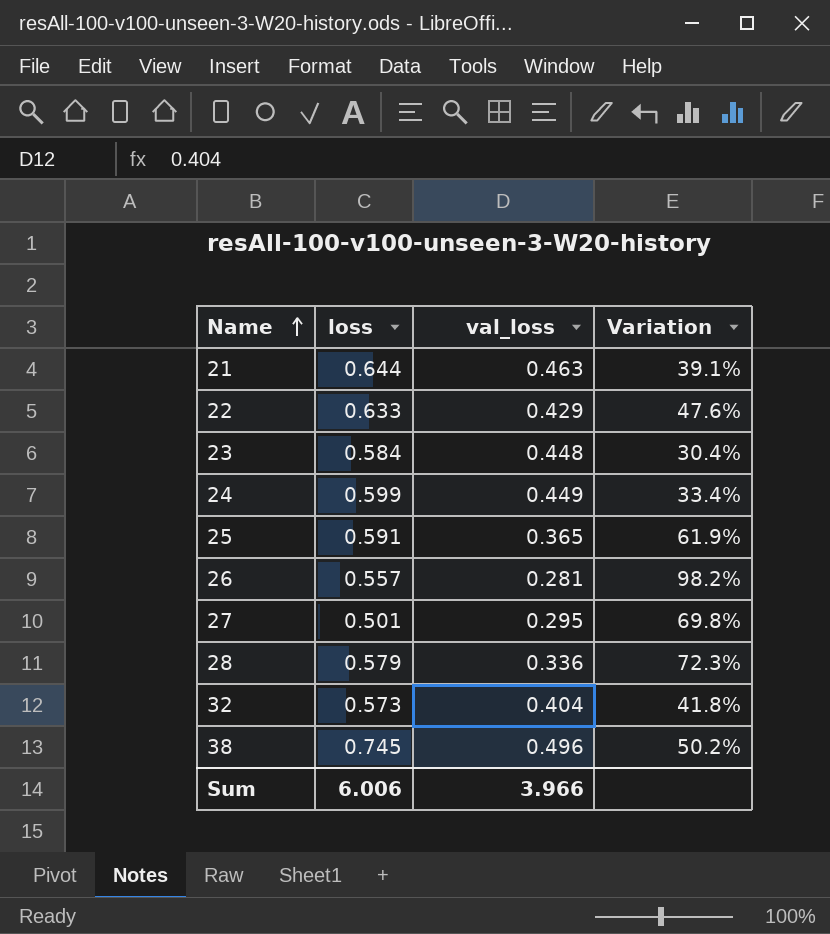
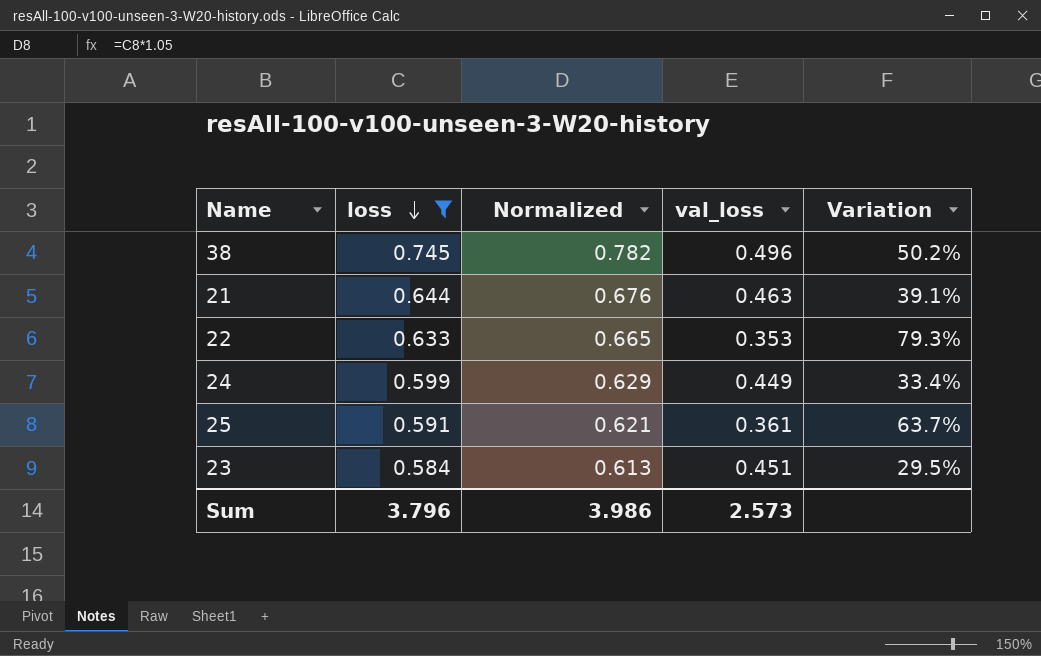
filter: none -> loss >= 0.584
row order: Name ascending -> loss descending
column Normalized | formula: none -> [loss] * 1.05
22 | val_loss: 0.429 -> 0.353
22 | Variation: 47.6% -> 79.3%
25 | val_loss: 0.365 -> 0.361
25 | Variation: 61.9% -> 63.7%
23 | val_loss: 0.448 -> 0.451
23 | Variation: 30.4% -> 29.5%
Sum | loss: 6.006 -> 3.796
Sum | val_loss: 3.966 -> 2.573

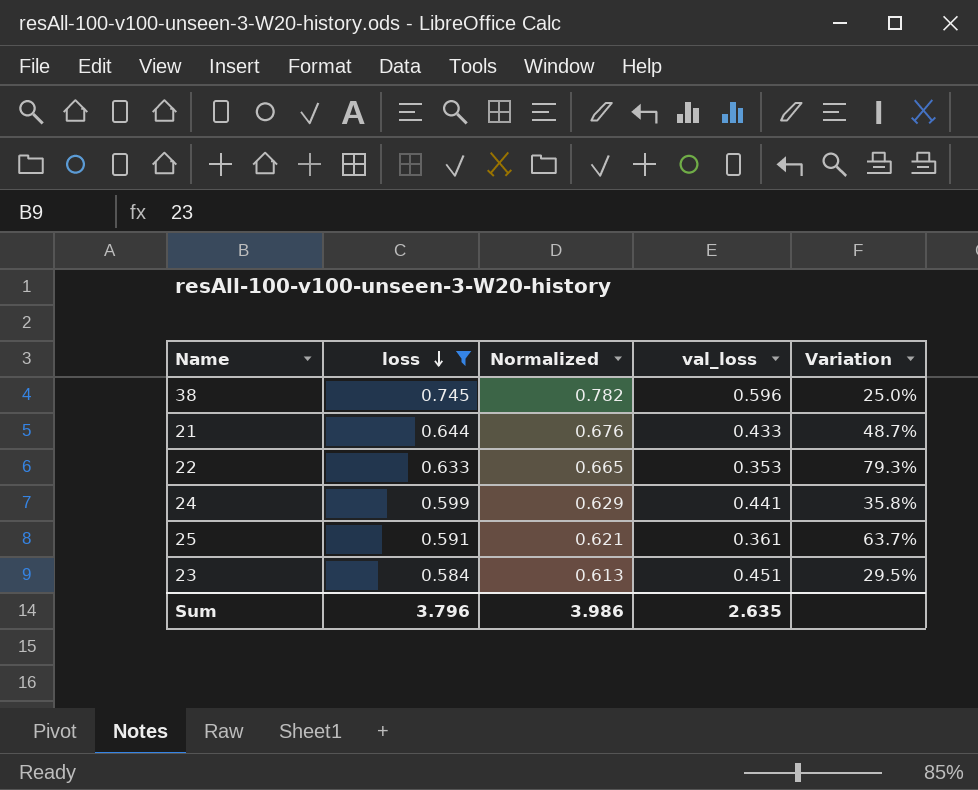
38 | val_loss: 0.496 -> 0.596
38 | Variation: 50.2% -> 25.0%
21 | val_loss: 0.463 -> 0.433
21 | Variation: 39.1% -> 48.7%
24 | val_loss: 0.449 -> 0.441
24 | Variation: 33.4% -> 35.8%
Sum | val_loss: 2.573 -> 2.635

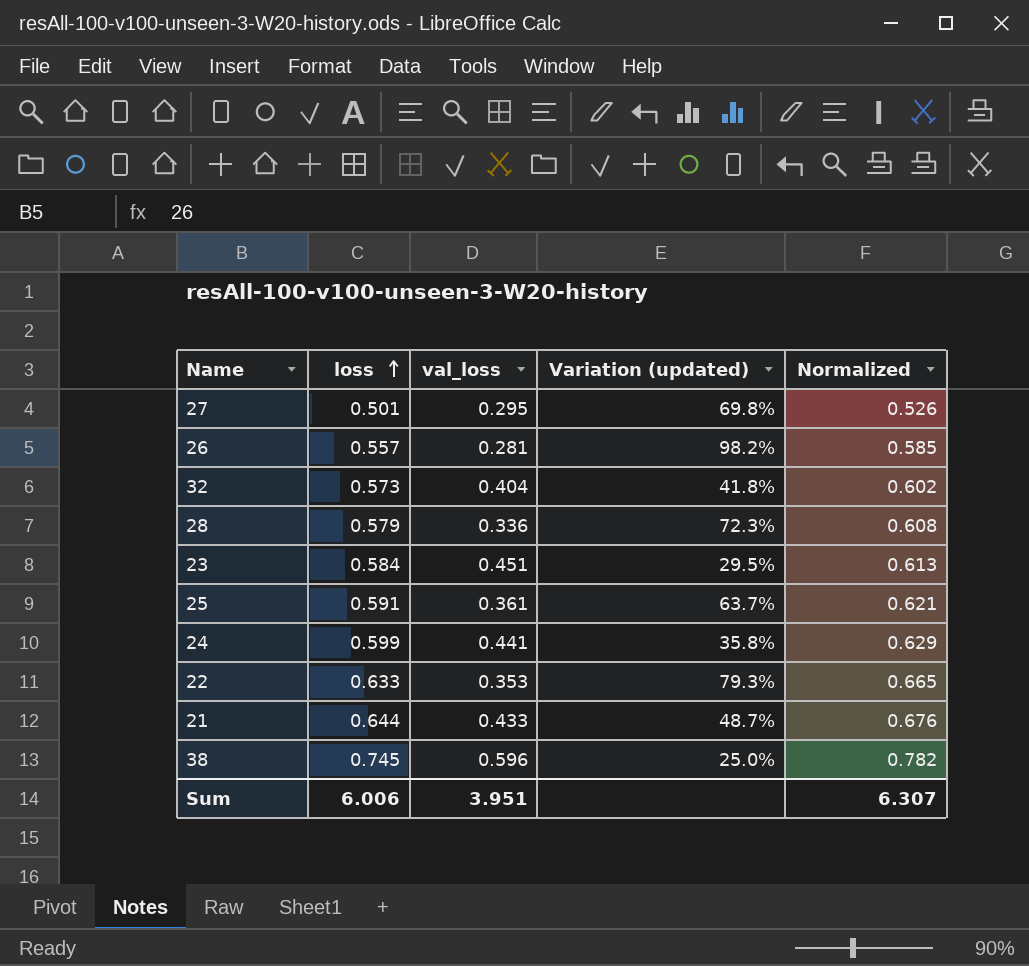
filter: loss >= 0.584 -> none
row order: loss descending -> loss ascending
column name: Variation -> Variation (updated)
column Normalized | position: 3 -> 5
Sum | loss: 3.796 -> 6.006
Sum | val_loss: 2.635 -> 3.951
Sum | Normalized: 3.986 -> 6.307

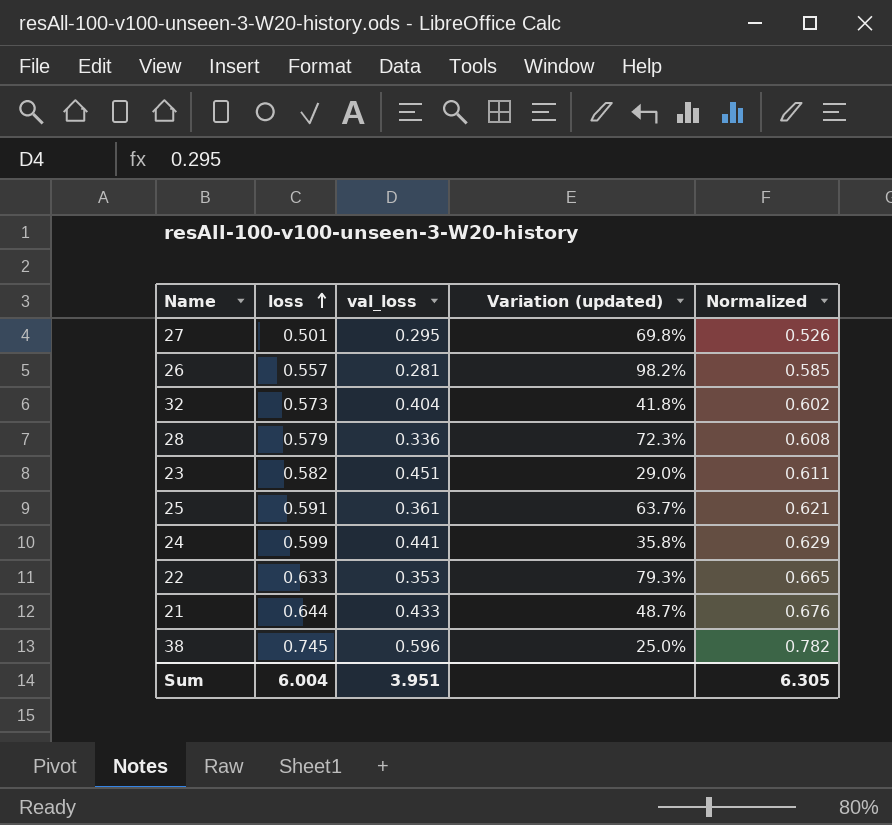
23 | loss: 0.584 -> 0.582
23 | Variation (updated): 29.5% -> 29.0%
23 | Normalized: 0.613 -> 0.611
Sum | loss: 6.006 -> 6.004
Sum | Normalized: 6.307 -> 6.305

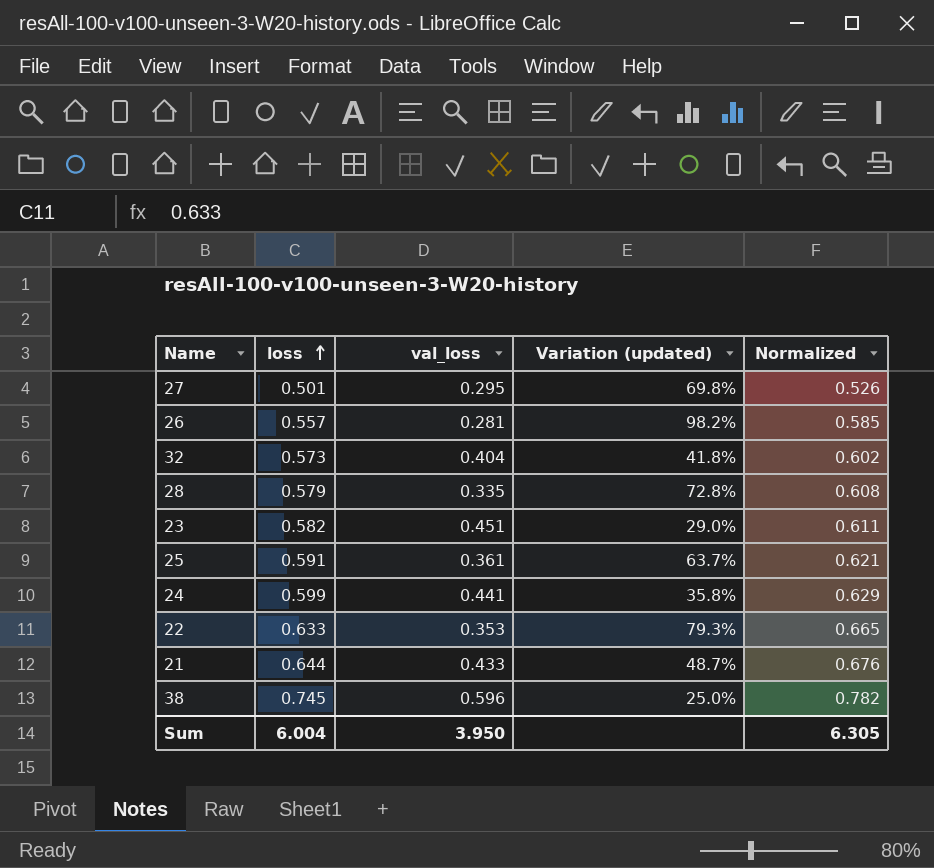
28 | val_loss: 0.336 -> 0.335
28 | Variation (updated): 72.3% -> 72.8%
Sum | val_loss: 3.951 -> 3.950

